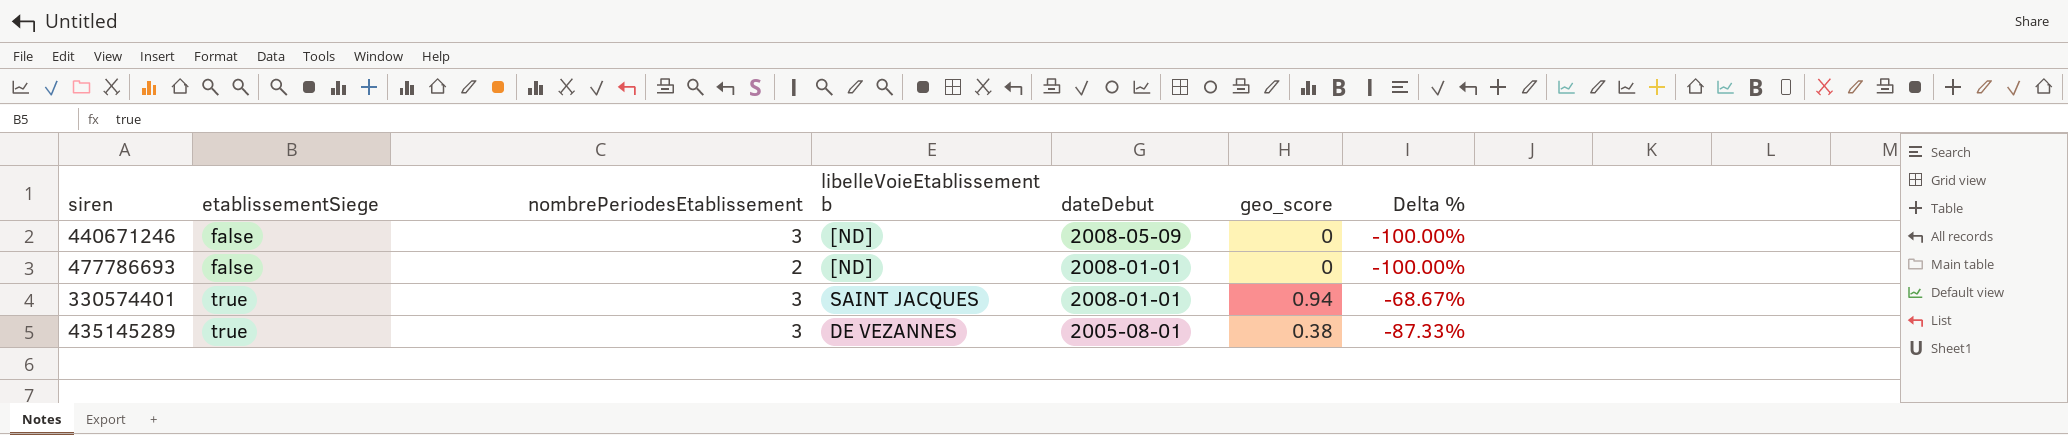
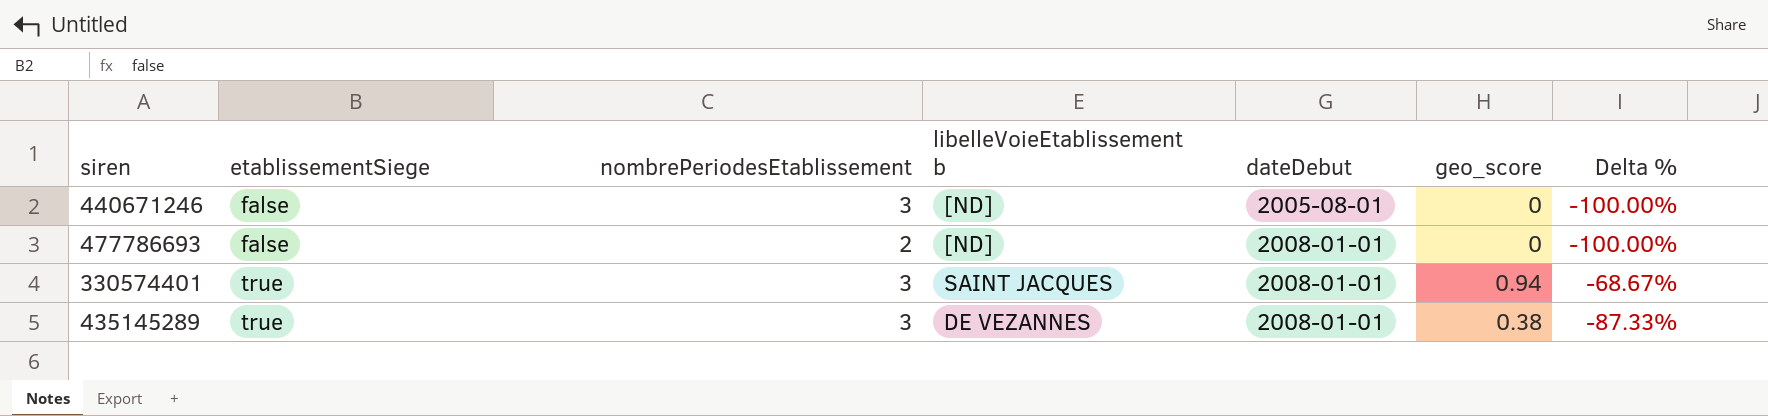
440671246 | dateDebut: 2008-05-09 -> 2005-08-01
435145289 | dateDebut: 2005-08-01 -> 2008-01-01

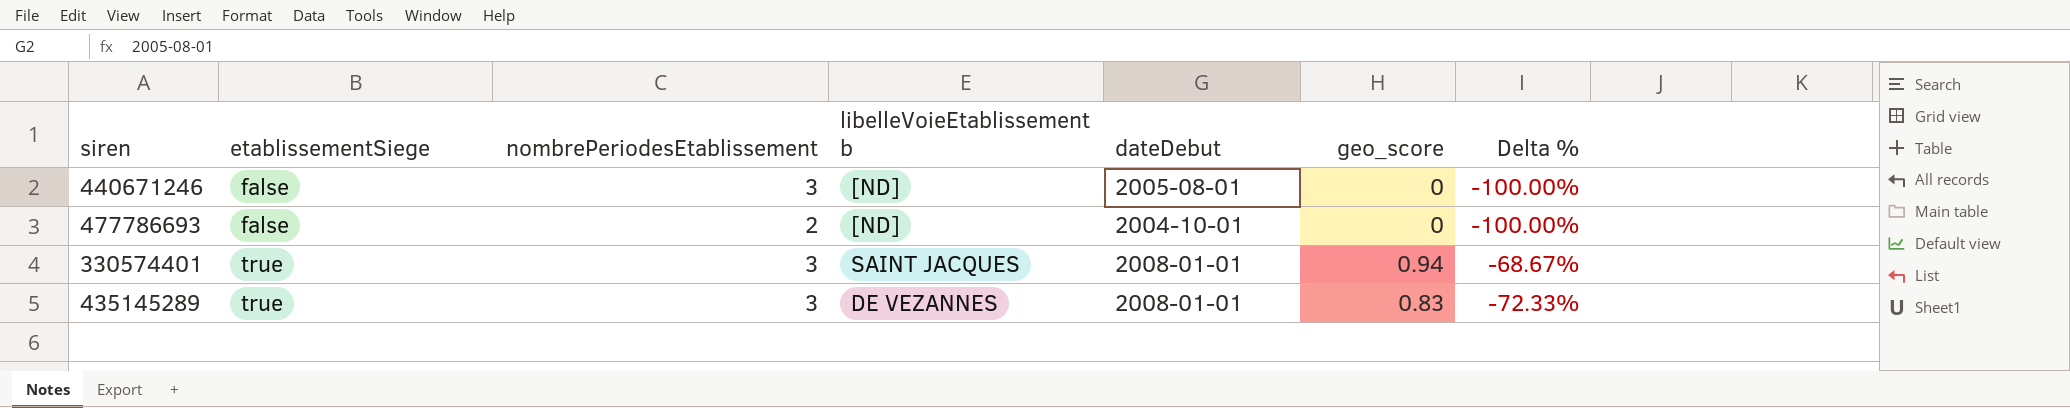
477786693 | dateDebut: 2008-01-01 -> 2004-10-01
435145289 | geo_score: 0.38 -> 0.83
435145289 | Delta %: -87.33% -> -72.33%

